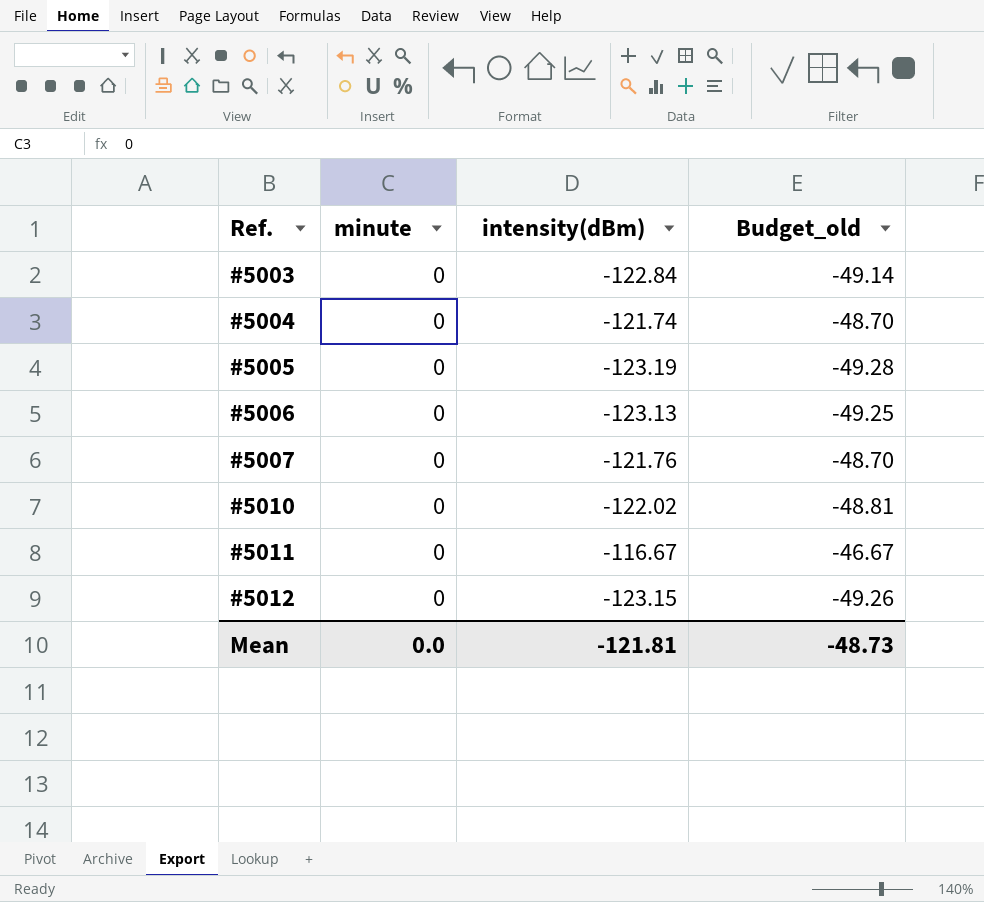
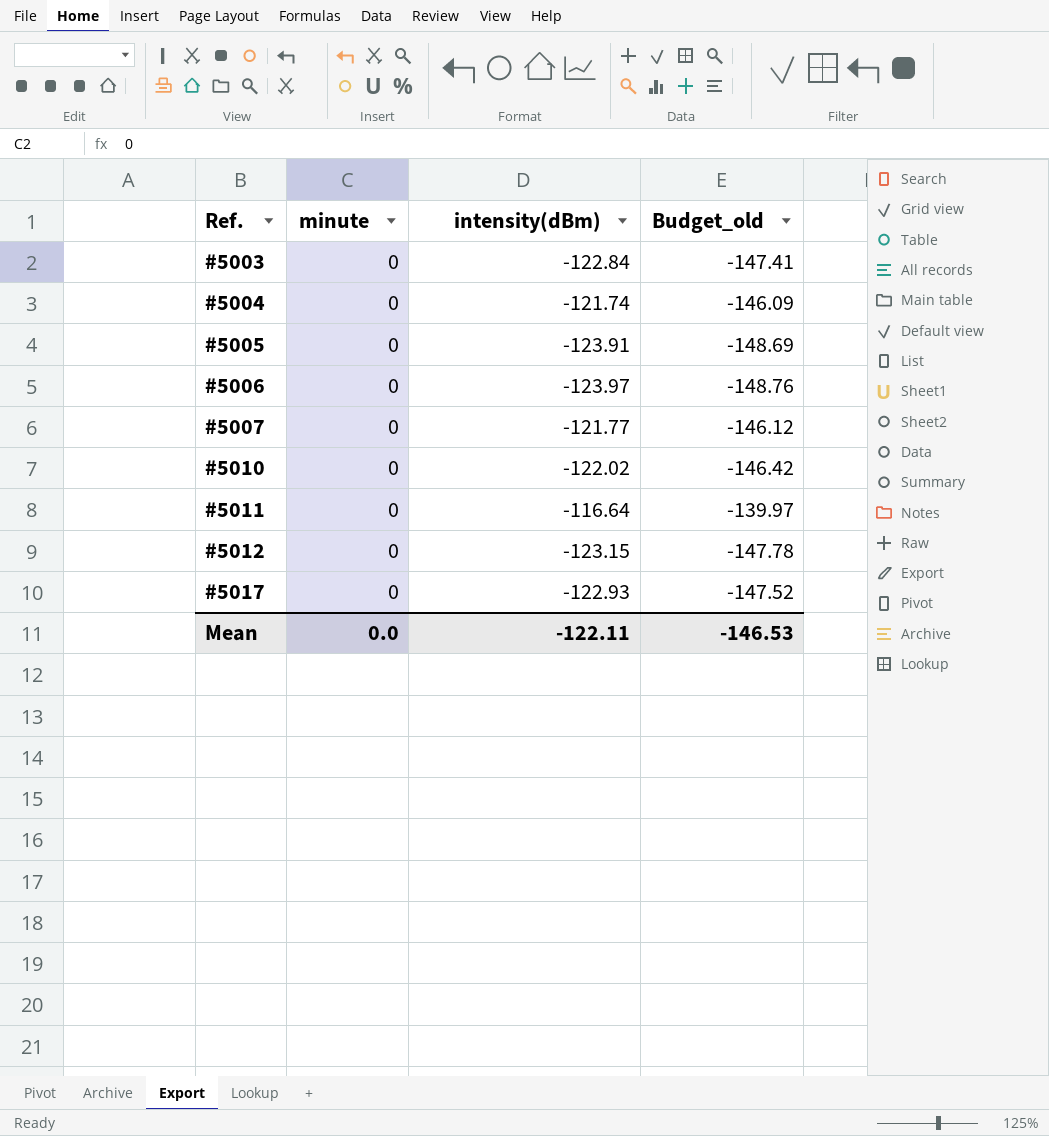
column Budget_old | formula: [intensity(dBm)] * 0.4 -> [intensity(dBm)] * 1.2
#5005 | intensity(dBm): -123.19 -> -123.91
#5006 | intensity(dBm): -123.13 -> -123.97
#5007 | intensity(dBm): -121.76 -> -121.77
#5011 | intensity(dBm): -116.67 -> -116.64
row #5017: none -> 0 | -122.93 | -147.52
Mean | intensity(dBm): -121.81 -> -122.11
Mean | Budget_old: -48.73 -> -146.53

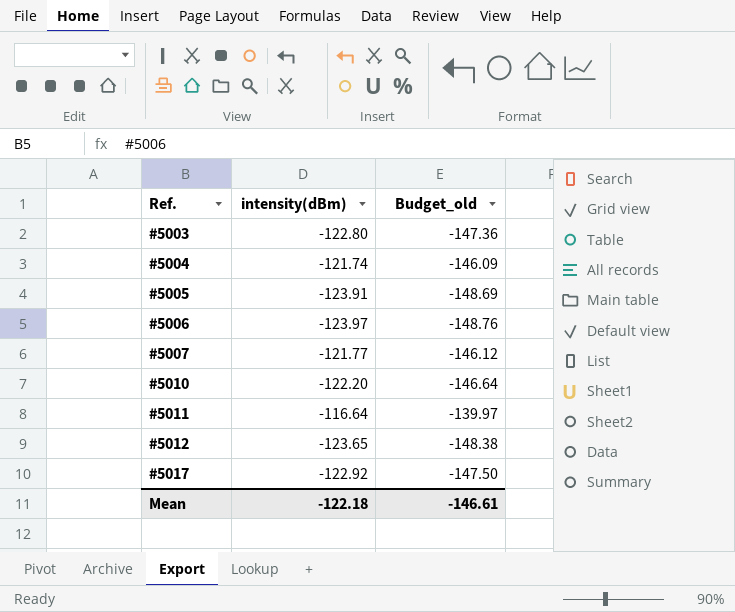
column minute | position: 2 -> none
#5003 | intensity(dBm): -122.84 -> -122.80
#5003 | Budget_old: -147.41 -> -147.36
#5010 | intensity(dBm): -122.02 -> -122.20
#5010 | Budget_old: -146.42 -> -146.64
#5012 | intensity(dBm): -123.15 -> -123.65
#5012 | Budget_old: -147.78 -> -148.38
#5017 | intensity(dBm): -122.93 -> -122.92
#5017 | Budget_old: -147.52 -> -147.50
Mean | intensity(dBm): -122.11 -> -122.18
Mean | Budget_old: -146.53 -> -146.61

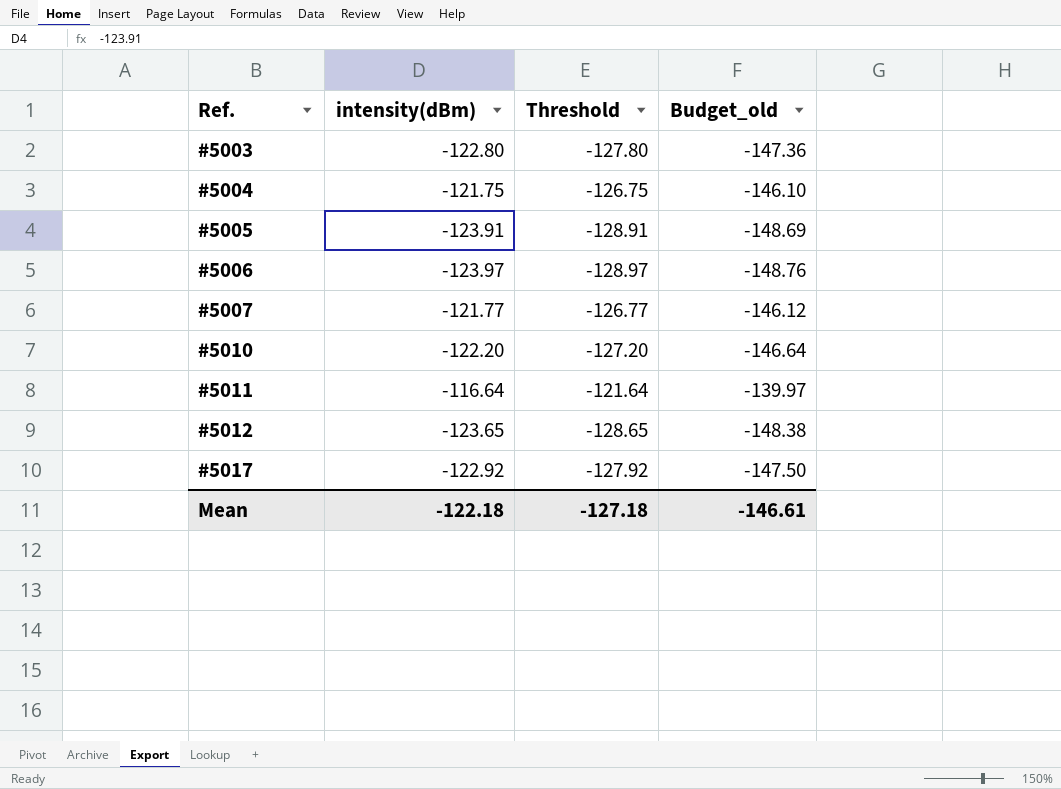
column Threshold | formula: none -> [intensity(dBm)] - 5
#5004 | intensity(dBm): -121.74 -> -121.75
#5004 | Budget_old: -146.09 -> -146.10

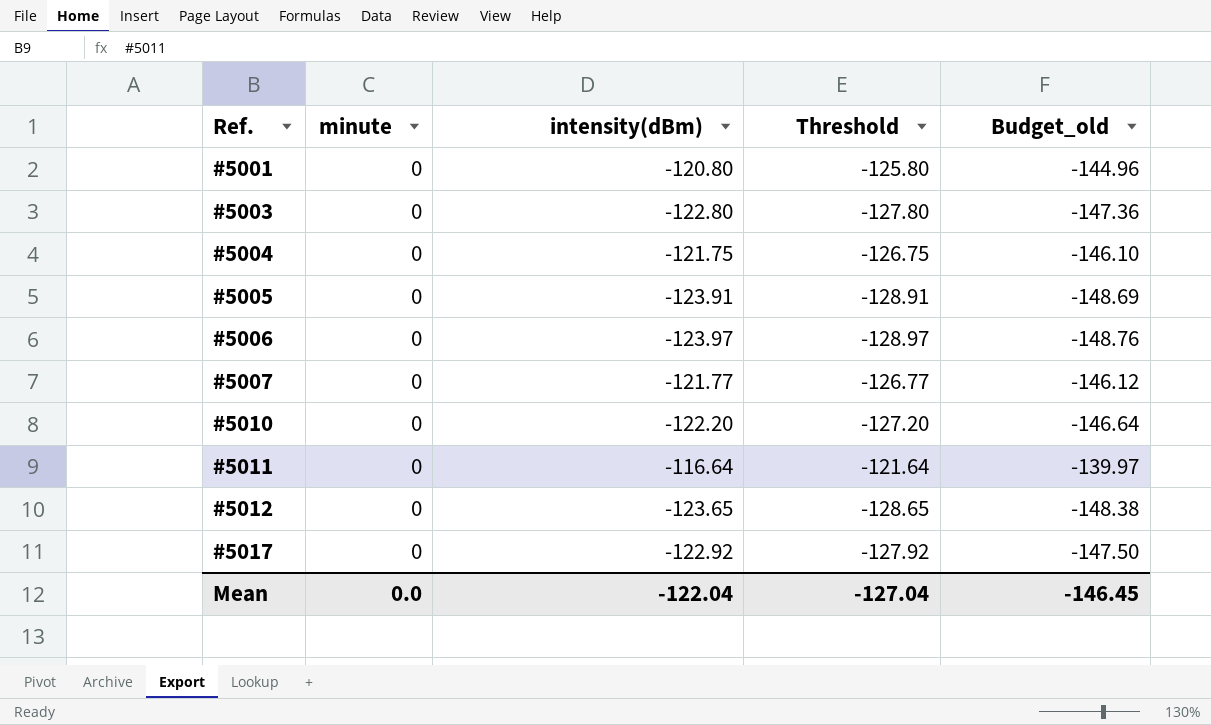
column minute | position: none -> 2
row #5001: none -> 0 | -120.80 | -125.80 | -144.96
Mean | intensity(dBm): -122.18 -> -122.04
Mean | Threshold: -127.18 -> -127.04
Mean | Budget_old: -146.61 -> -146.45

